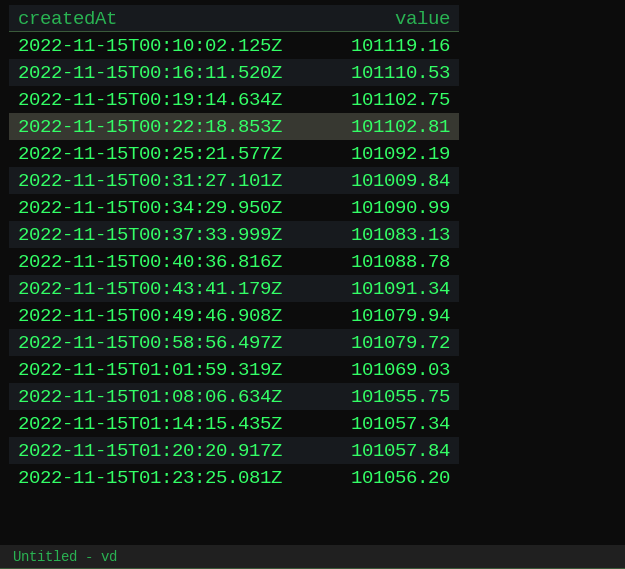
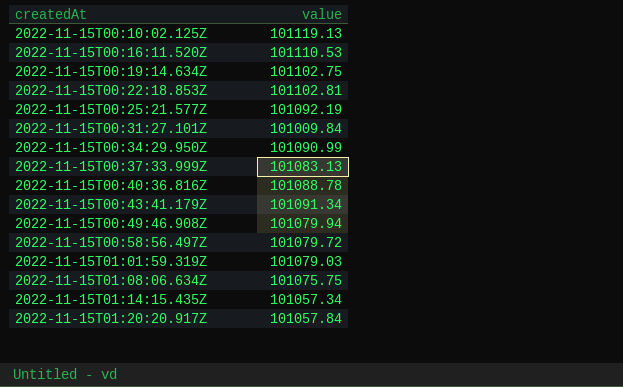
row 2022-11-15T01:23:25.081Z: 101056.20 -> none
2022-11-15T00:10:02.125Z | value: 101119.16 -> 101119.13
2022-11-15T01:01:59.319Z | value: 101069.03 -> 101079.03
2022-11-15T01:08:06.634Z | value: 101055.75 -> 101075.75

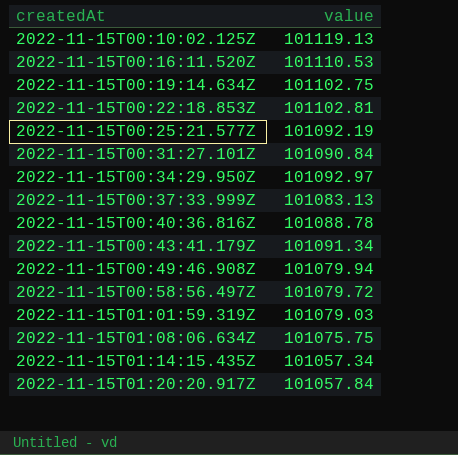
2022-11-15T00:31:27.101Z | value: 101009.84 -> 101090.84
2022-11-15T00:34:29.950Z | value: 101090.99 -> 101092.97

